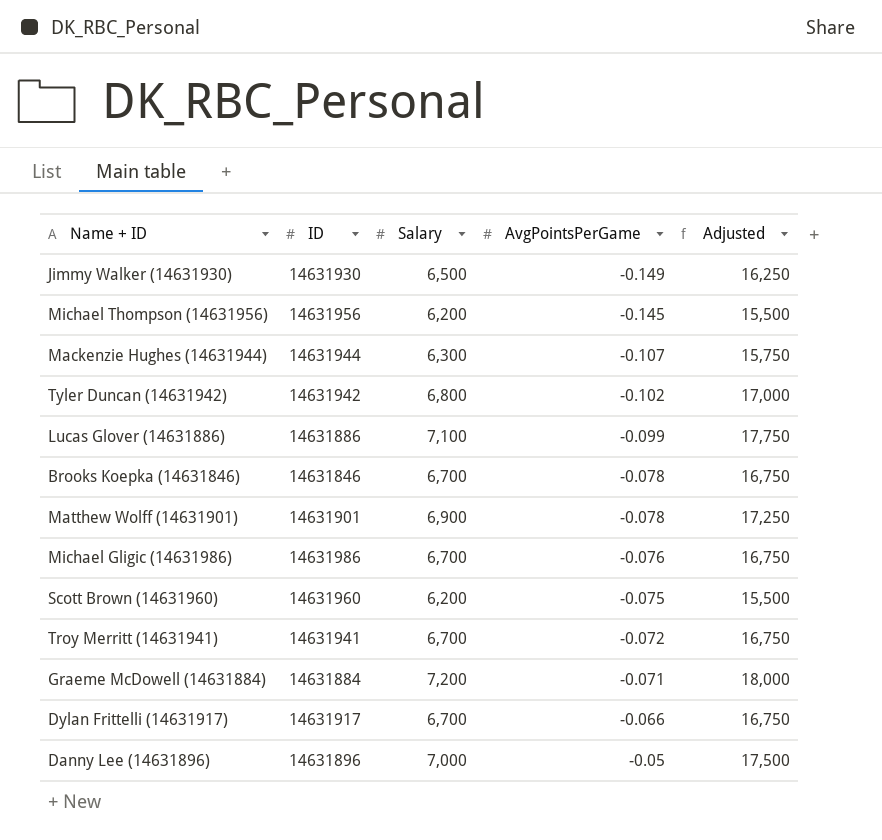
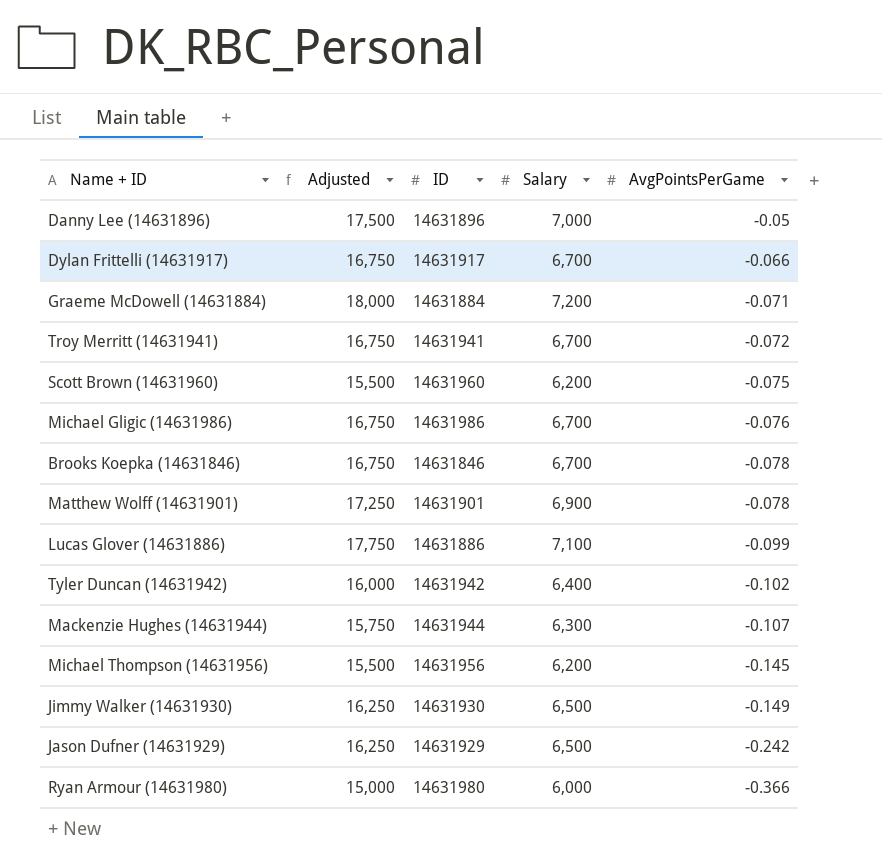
row order: AvgPointsPerGame ascending -> AvgPointsPerGame descending
column Adjusted | position: 5 -> 2
Tyler Duncan (14631942) | Adjusted: 17,000 -> 16,000
Tyler Duncan (14631942) | Salary: 6,800 -> 6,400
row Jason Dufner (14631929): none -> 16,250 | 14631929 | 6,500 | -0.242
row Ryan Armour (14631980): none -> 15,000 | 14631980 | 6,000 | -0.366

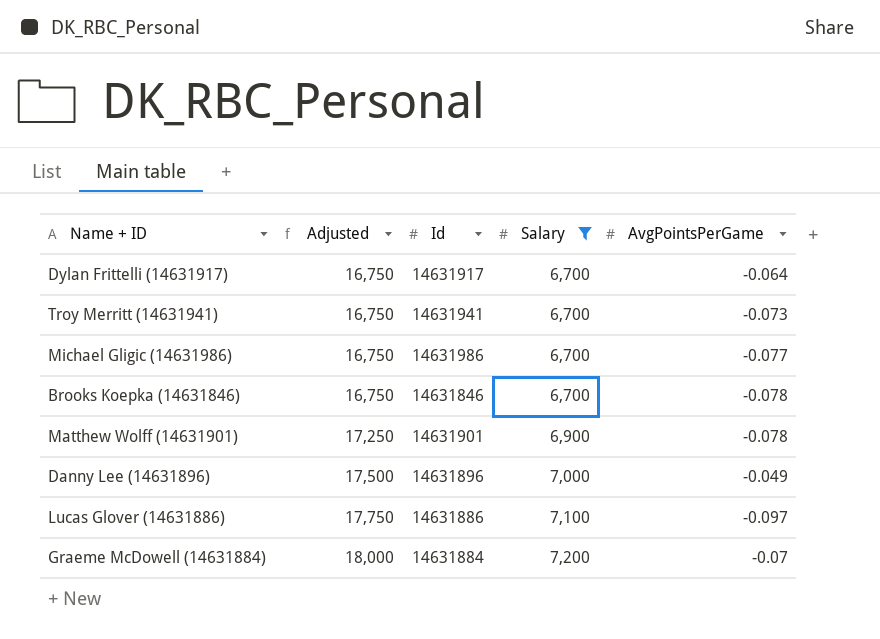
filter: none -> Salary >= 6,700
row order: AvgPointsPerGame descending -> Adjusted ascending
column name: ID -> Id
Dylan Frittelli (14631917) | AvgPointsPerGame: -0.066 -> -0.064
Troy Merritt (14631941) | AvgPointsPerGame: -0.072 -> -0.073
Michael Gligic (14631986) | AvgPointsPerGame: -0.076 -> -0.077
Danny Lee (14631896) | AvgPointsPerGame: -0.05 -> -0.049
Lucas Glover (14631886) | AvgPointsPerGame: -0.099 -> -0.097
Graeme McDowell (14631884) | AvgPointsPerGame: -0.071 -> -0.07

